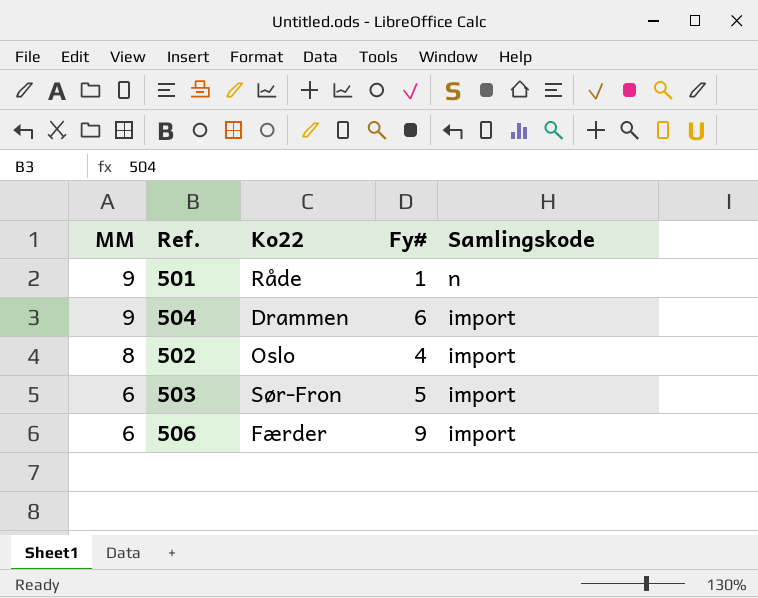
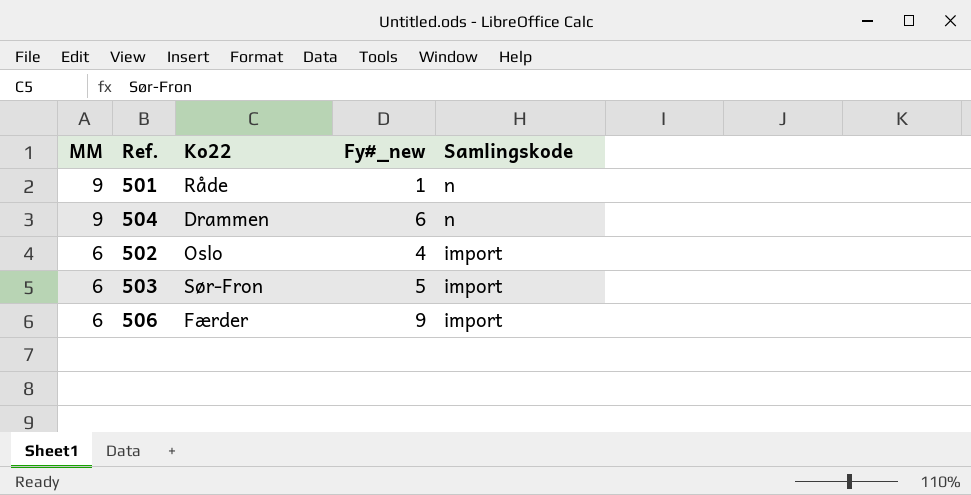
column name: Fy# -> Fy#_new
504 | Samlingskode: import -> n
502 | MM: 8 -> 6

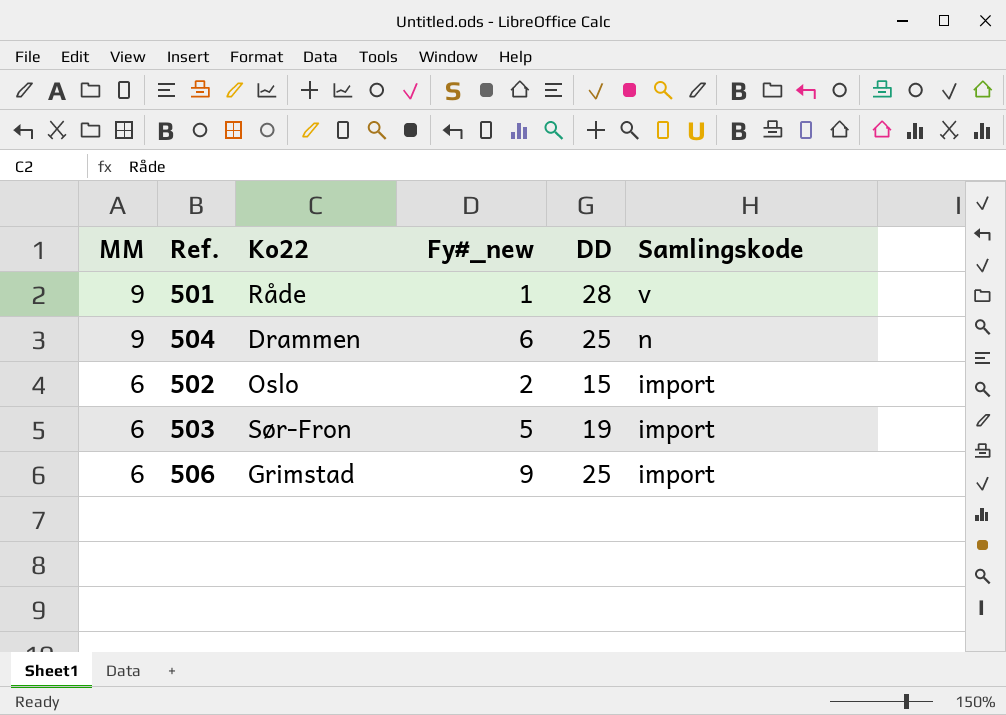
column DD | position: none -> 5
501 | Samlingskode: n -> v
502 | Fy#_new: 4 -> 2
506 | Ko22: Færder -> Grimstad

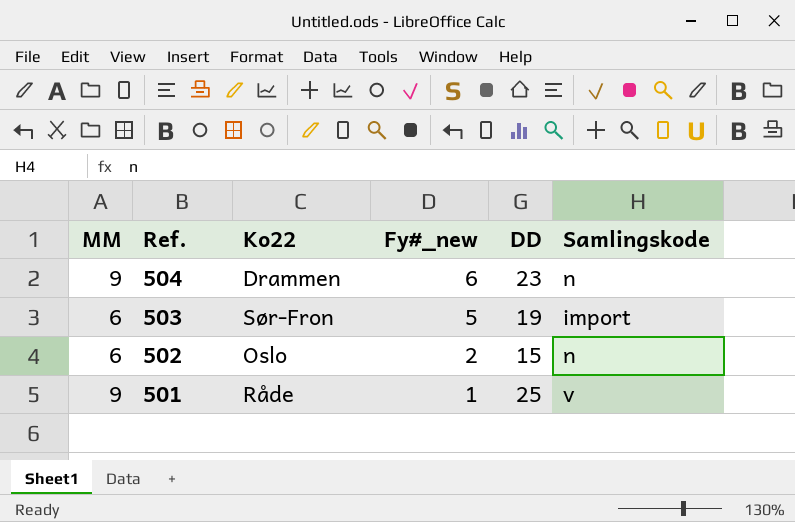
row order: MM descending -> Ref. descending
row 506: 6 | Grimstad | 9 | 25 | import -> none
504 | DD: 25 -> 23
502 | Samlingskode: import -> n
501 | DD: 28 -> 25

